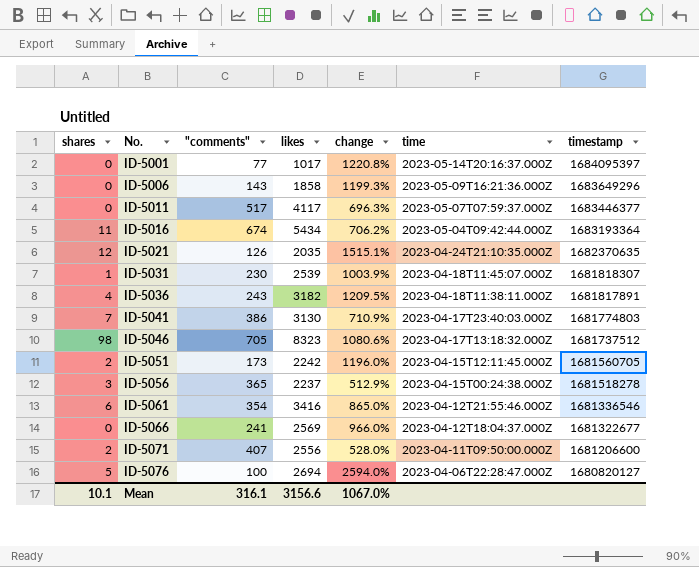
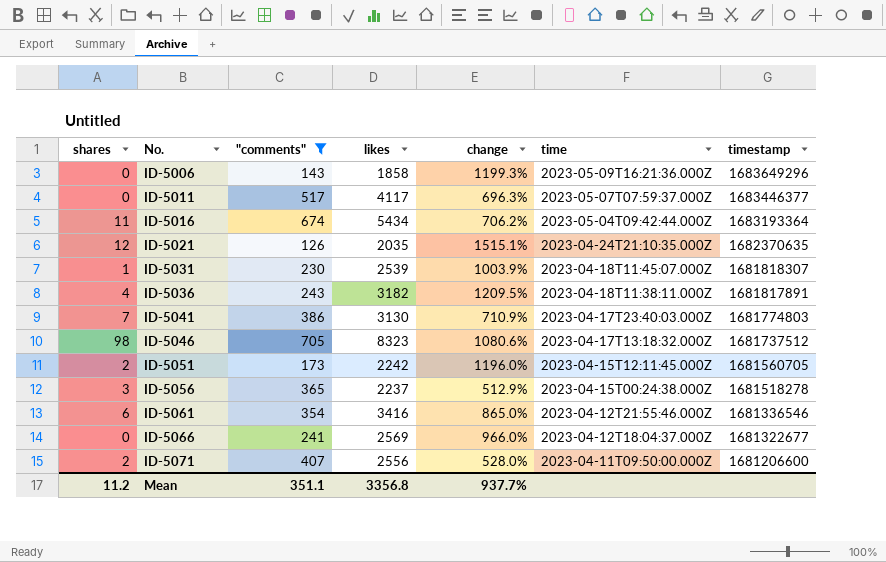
filter: none -> "comments" >= 126
Mean | shares: 10.1 -> 11.2
Mean | "comments": 316.1 -> 351.1
Mean | likes: 3156.6 -> 3356.8
Mean | change: 1067.0% -> 937.7%

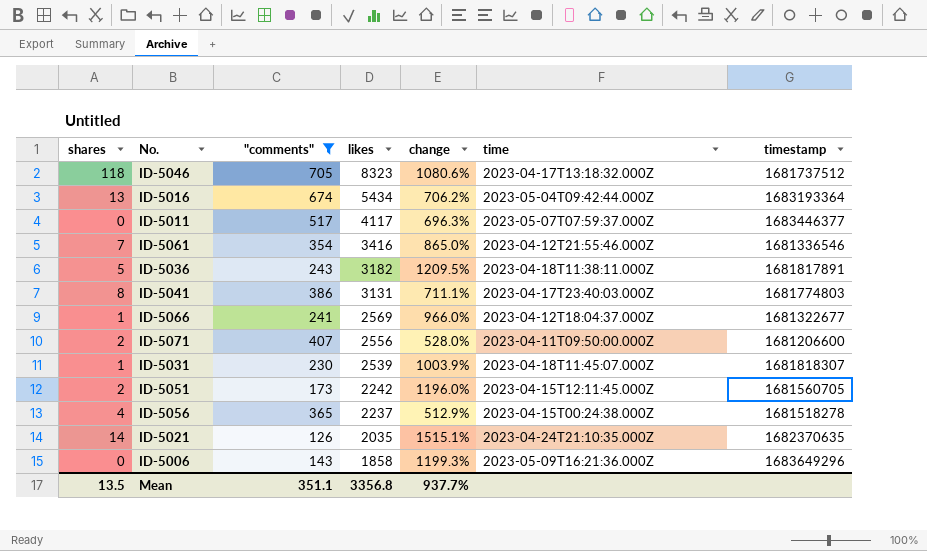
row order: No. ascending -> likes descending
ID-5046 | shares: 98 -> 118
ID-5016 | shares: 11 -> 13
ID-5061 | shares: 6 -> 7
ID-5036 | shares: 4 -> 5
ID-5041 | shares: 7 -> 8
ID-5041 | likes: 3130 -> 3131
ID-5041 | change: 710.9% -> 711.1%
ID-5066 | shares: 0 -> 1
ID-5056 | shares: 3 -> 4
ID-5021 | shares: 12 -> 14
Mean | shares: 11.2 -> 13.5

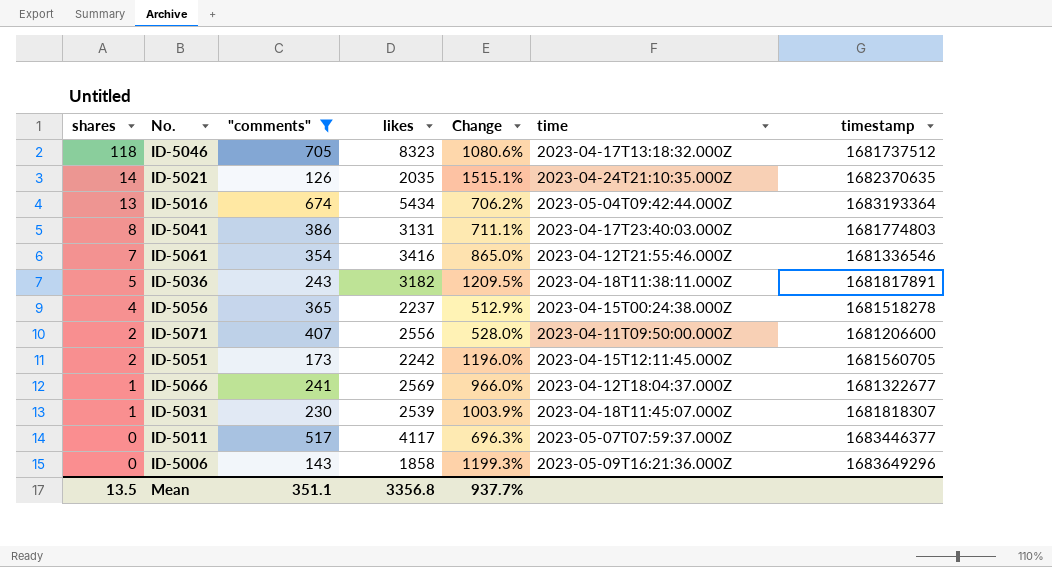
row order: likes descending -> shares descending
column name: change -> Change

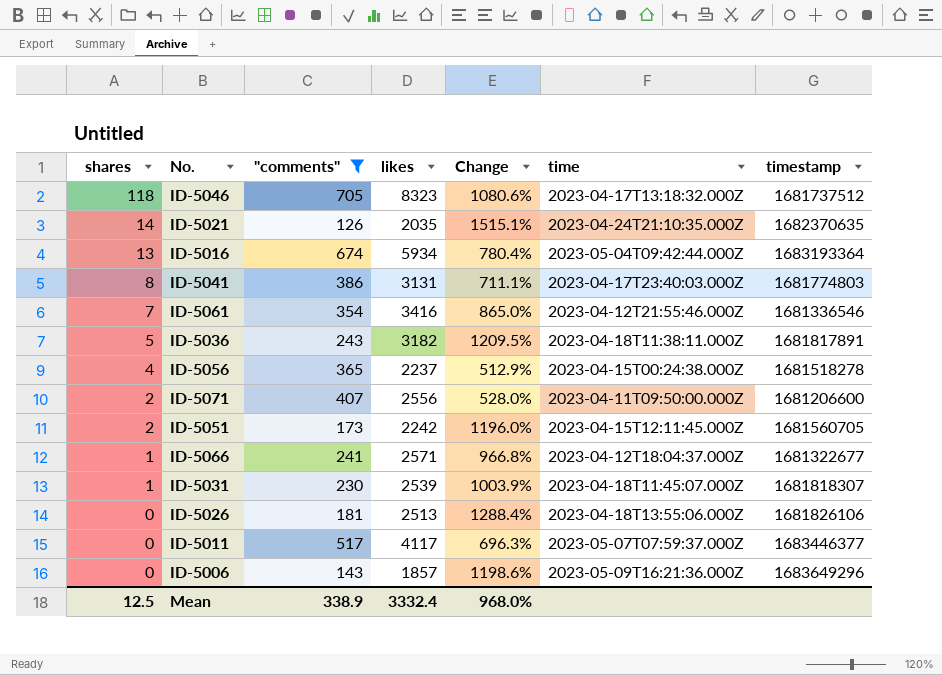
ID-5016 | likes: 5434 -> 5934
ID-5016 | Change: 706.2% -> 780.4%
ID-5066 | likes: 2569 -> 2571
ID-5066 | Change: 966.0% -> 966.8%
row ID-5026: none -> 0 | 181 | 2513 | 1288.4% | 2023-04-18T13:55:06.000Z | 1681826106
ID-5006 | likes: 1858 -> 1857
ID-5006 | Change: 1199.3% -> 1198.6%
Mean | shares: 13.5 -> 12.5
Mean | "comments": 351.1 -> 338.9
Mean | likes: 3356.8 -> 3332.4
Mean | Change: 937.7% -> 968.0%

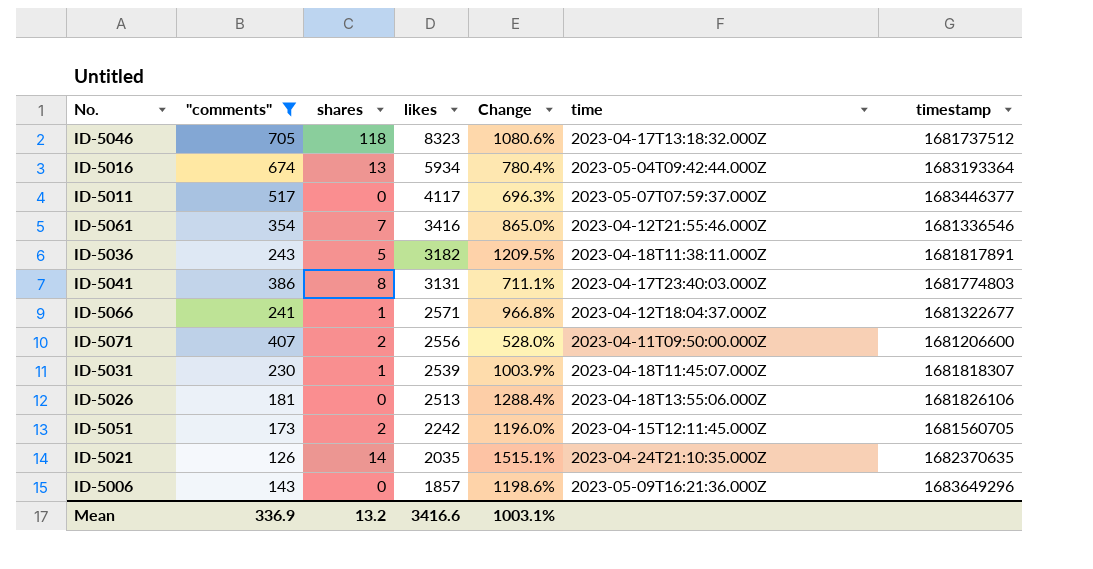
row order: shares descending -> likes descending
column shares | position: 1 -> 3
row ID-5056: 4 | 365 | 2237 | 512.9% | 2023-04-15T00:24:38.000Z | 1681518278 -> none
Mean | "comments": 338.9 -> 336.9
Mean | shares: 12.5 -> 13.2
Mean | likes: 3332.4 -> 3416.6
Mean | Change: 968.0% -> 1003.1%

